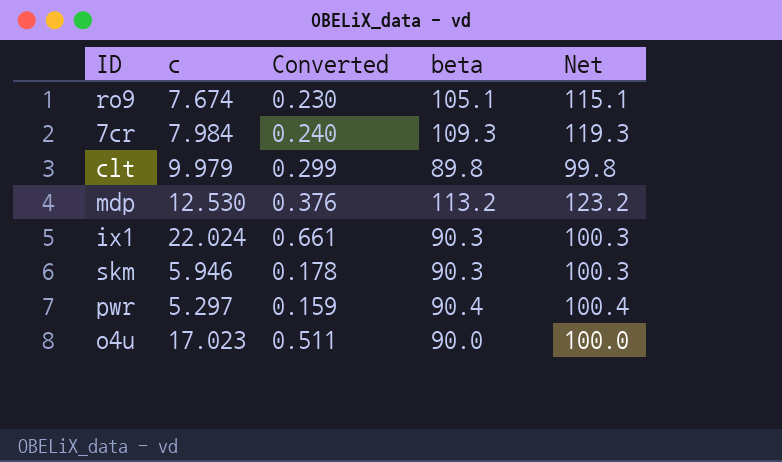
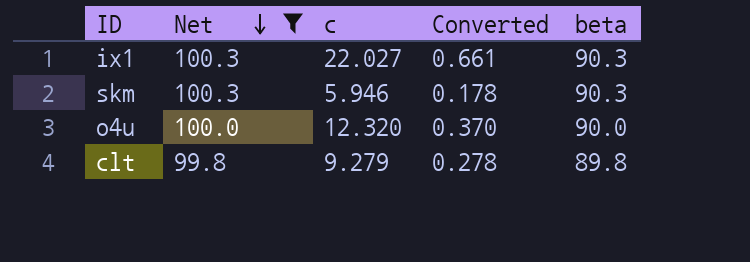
filter: none -> Net <= 100.3
row order: none -> Net descending
column Net | position: 5 -> 2
ix1 | c: 22.024 -> 22.027
o4u | c: 17.023 -> 12.320
o4u | Converted: 0.511 -> 0.370
clt | c: 9.979 -> 9.279
clt | Converted: 0.299 -> 0.278

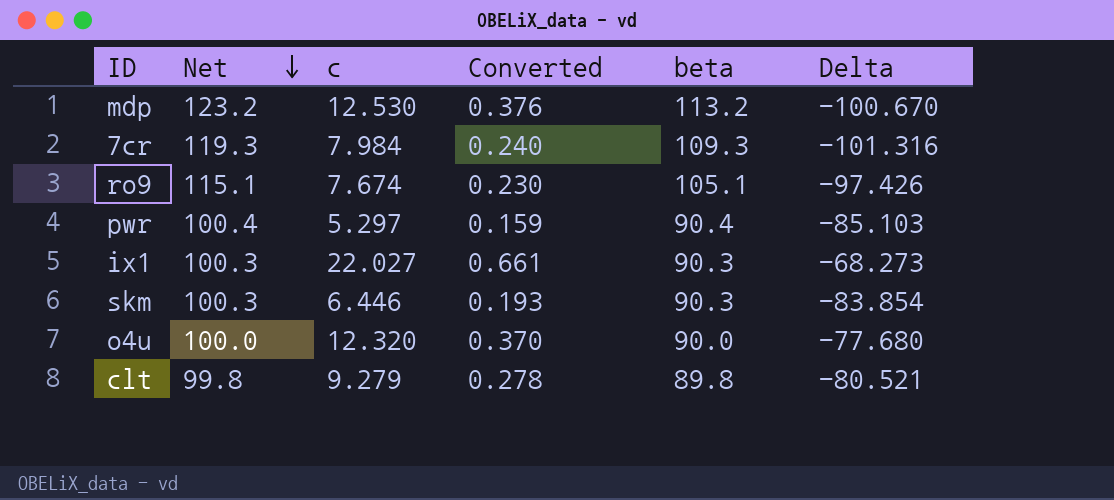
filter: Net <= 100.3 -> none
column Delta | formula: none -> [c] - [beta]
skm | c: 5.946 -> 6.446
skm | Converted: 0.178 -> 0.193

